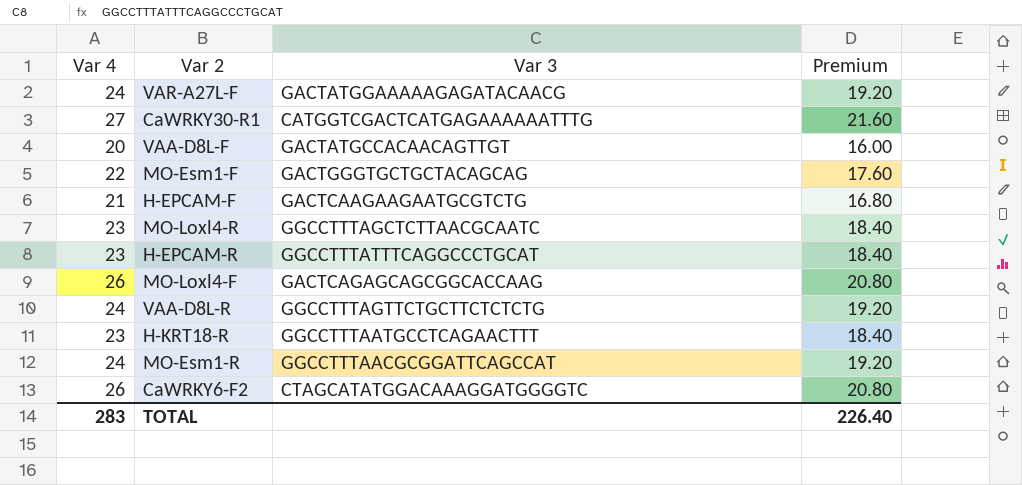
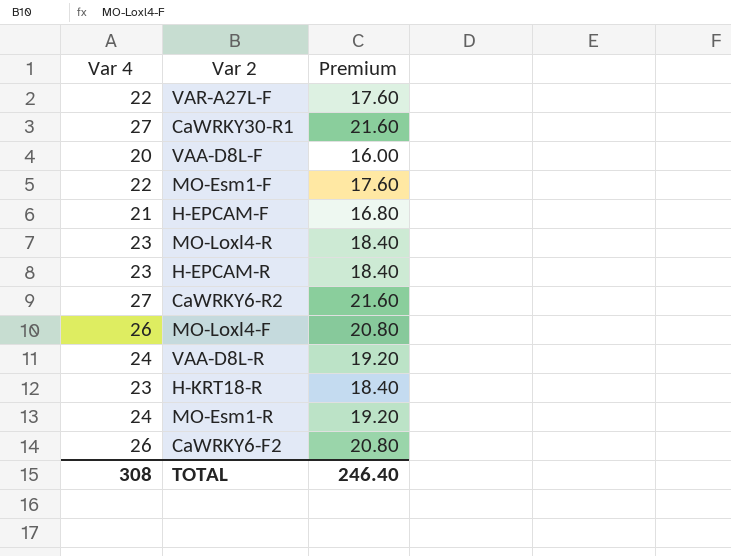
column Var 3 | position: 3 -> none
VAR-A27L-F | Var 4: 24 -> 22
VAR-A27L-F | Premium: 19.20 -> 17.60
row CaWRKY6-R2: none -> 27 | 21.60
TOTAL | Var 4: 283 -> 308
TOTAL | Premium: 226.40 -> 246.40

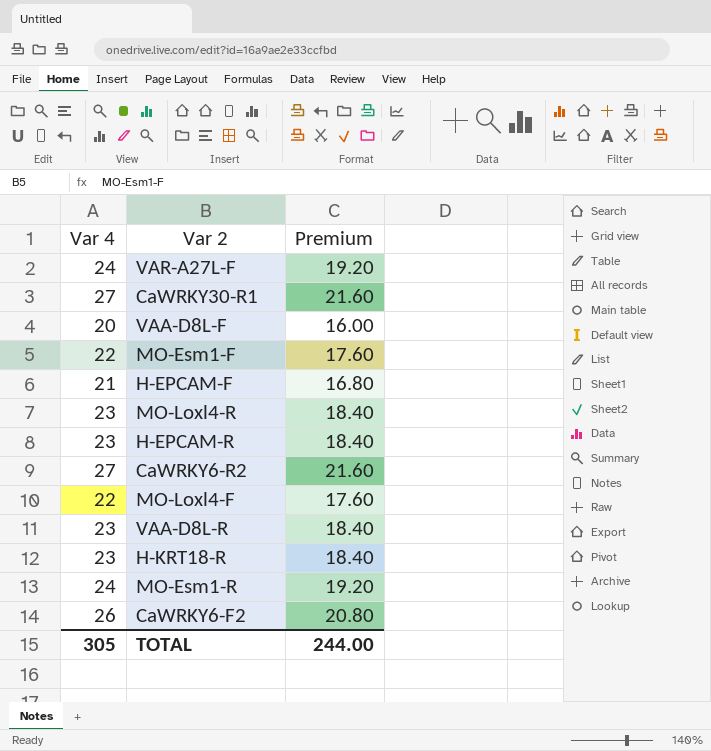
VAR-A27L-F | Var 4: 22 -> 24
VAR-A27L-F | Premium: 17.60 -> 19.20
MO-Loxl4-F | Var 4: 26 -> 22
MO-Loxl4-F | Premium: 20.80 -> 17.60
VAA-D8L-R | Var 4: 24 -> 23
VAA-D8L-R | Premium: 19.20 -> 18.40
TOTAL | Var 4: 308 -> 305
TOTAL | Premium: 246.40 -> 244.00

